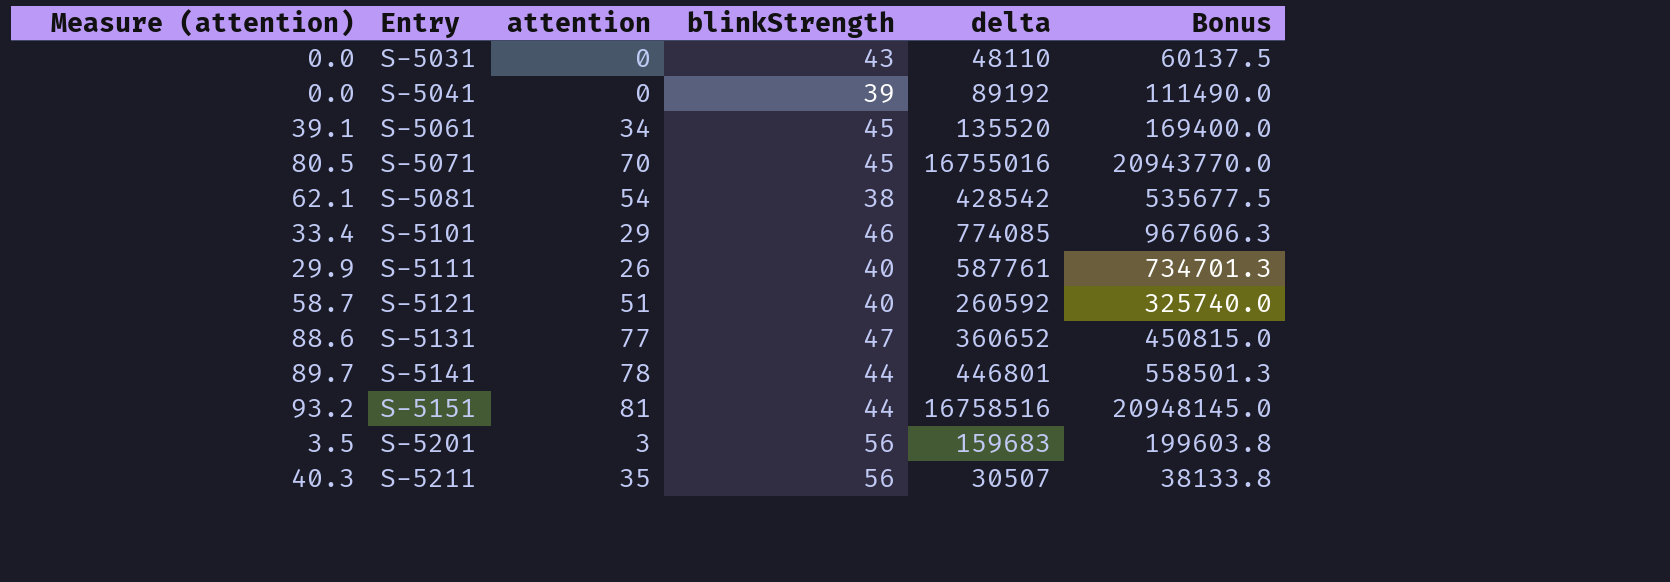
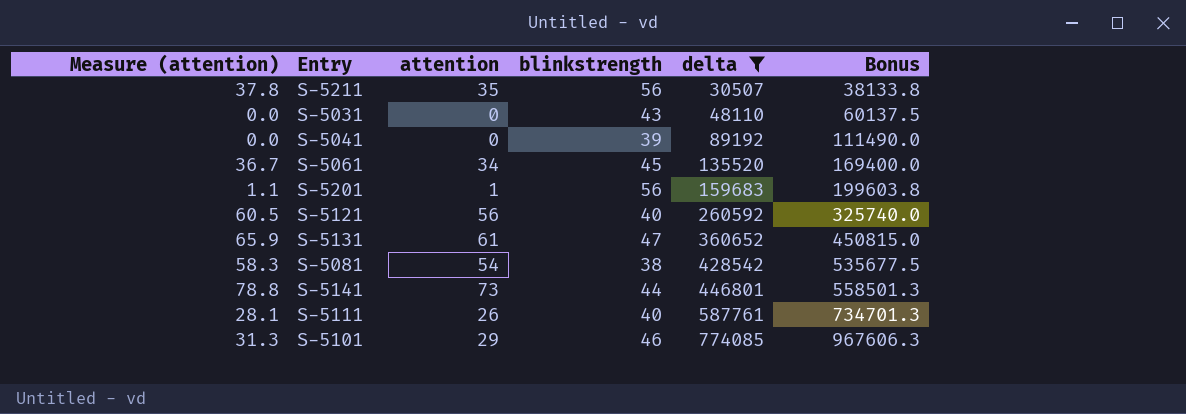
filter: none -> delta <= 774085
row order: Entry ascending -> delta ascending
column Measure (attention) | formula: [attention] * 1.15 -> [attention] * 1.08
column name: blinkStrength -> blinkstrength
S-5201 | attention: 3 -> 1
S-5121 | attention: 51 -> 56
S-5131 | attention: 77 -> 61
S-5141 | attention: 78 -> 73

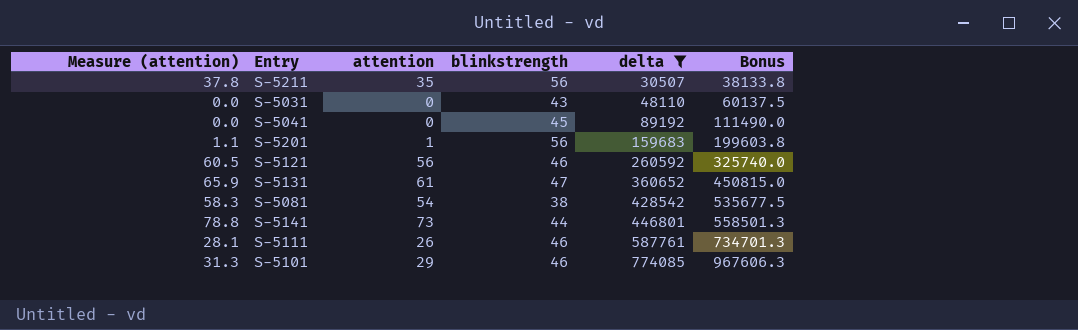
row S-5061: 36.7 | 34 | 45 | 135520 | 169400.0 -> none
S-5041 | blinkstrength: 39 -> 45
S-5121 | blinkstrength: 40 -> 46
S-5111 | blinkstrength: 40 -> 46

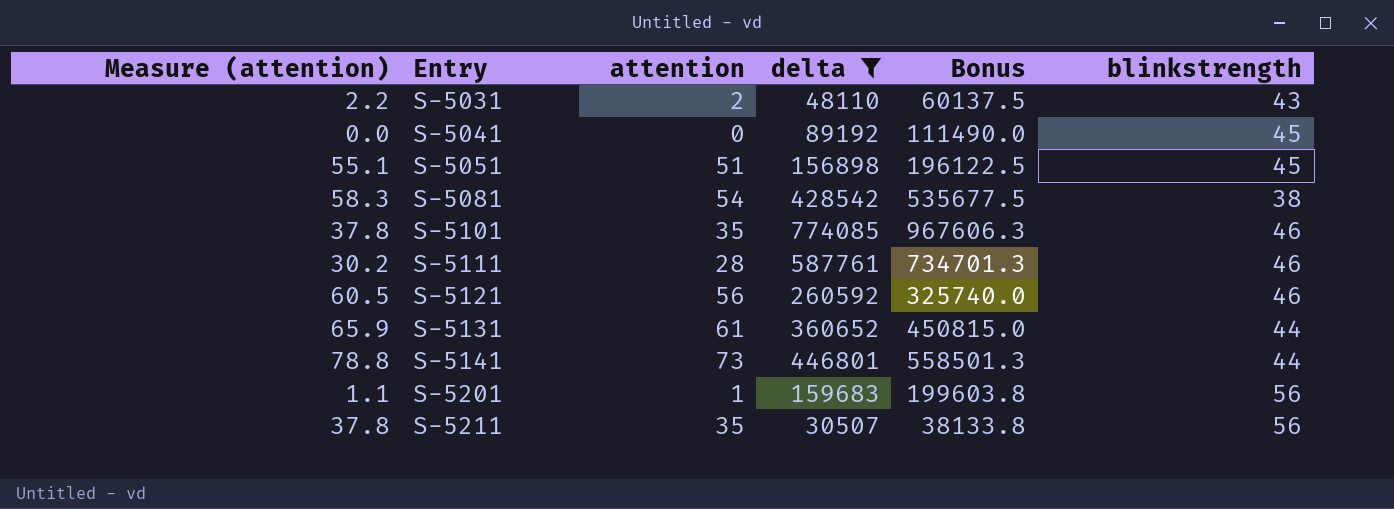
row order: delta ascending -> Entry ascending
column blinkstrength | position: 4 -> 6
S-5031 | Measure (attention): 0.0 -> 2.2
S-5031 | attention: 0 -> 2
row S-5051: none -> 55.1 | 51 | 156898 | 196122.5 | 45
S-5101 | Measure (attention): 31.3 -> 37.8
S-5101 | attention: 29 -> 35
S-5111 | Measure (attention): 28.1 -> 30.2
S-5111 | attention: 26 -> 28
S-5131 | blinkstrength: 47 -> 44

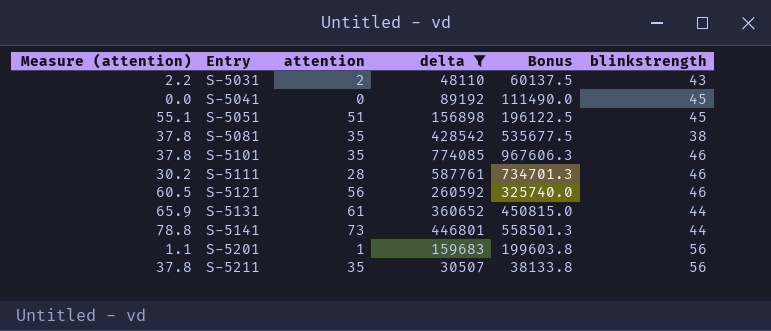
S-5081 | Measure (attention): 58.3 -> 37.8
S-5081 | attention: 54 -> 35

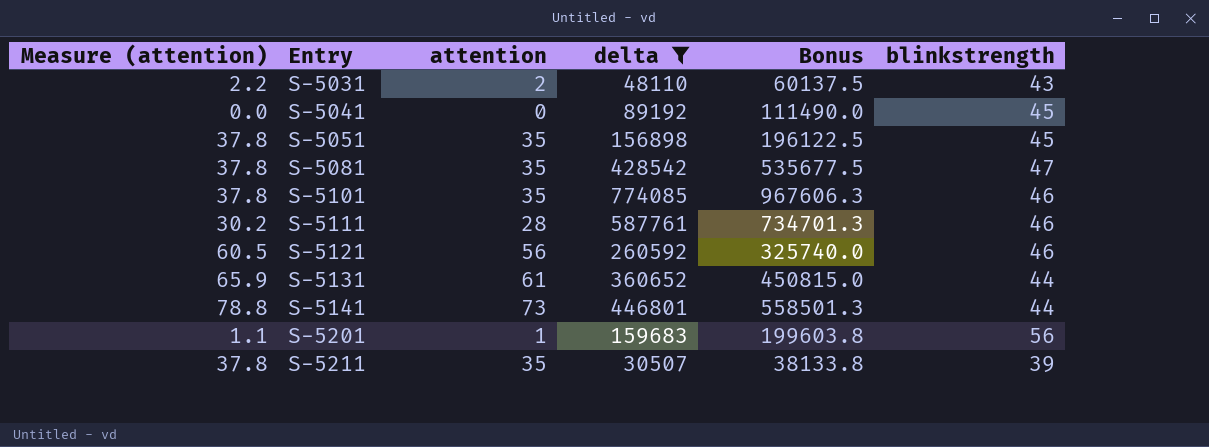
S-5051 | Measure (attention): 55.1 -> 37.8
S-5051 | attention: 51 -> 35
S-5081 | blinkstrength: 38 -> 47
S-5211 | blinkstrength: 56 -> 39

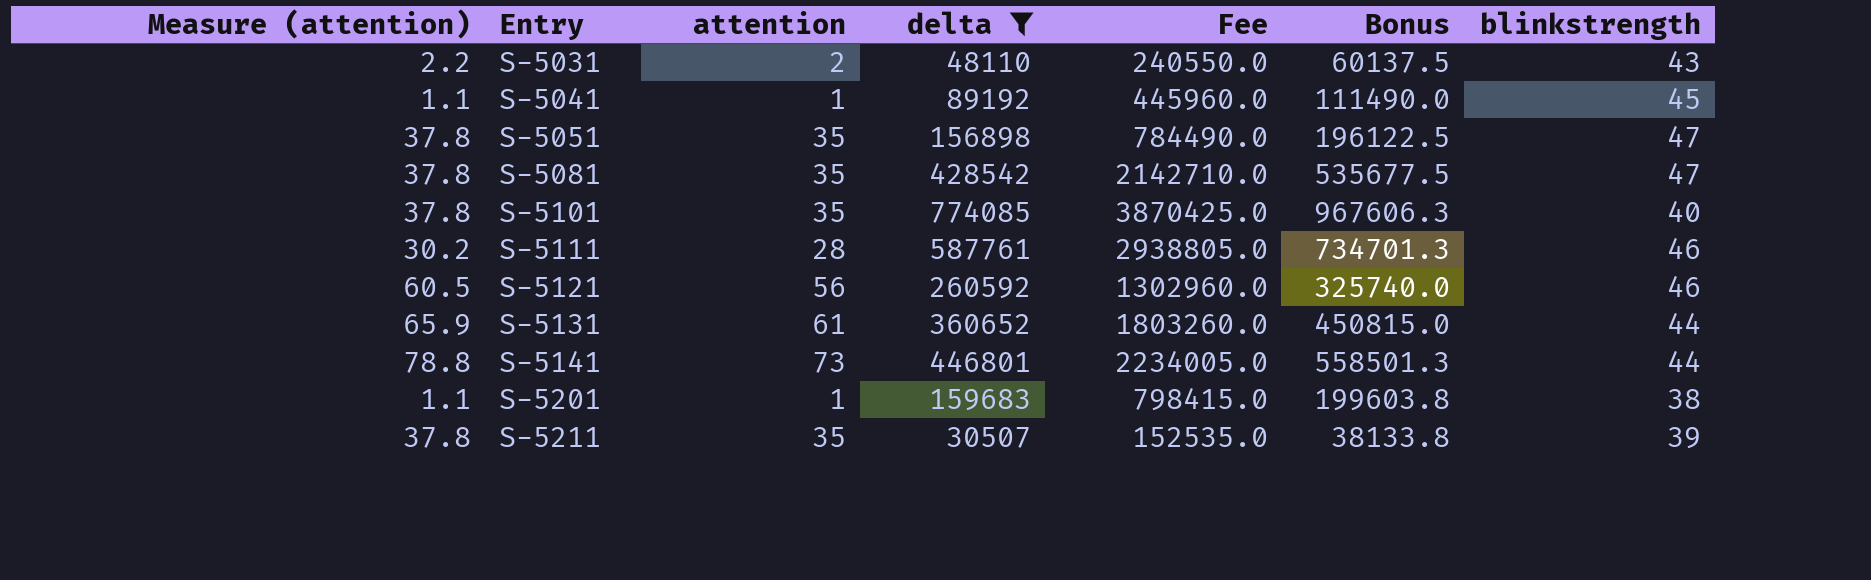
column Fee | formula: none -> [delta] * 5
S-5041 | Measure (attention): 0.0 -> 1.1
S-5041 | attention: 0 -> 1
S-5051 | blinkstrength: 45 -> 47
S-5101 | blinkstrength: 46 -> 40
S-5201 | blinkstrength: 56 -> 38

